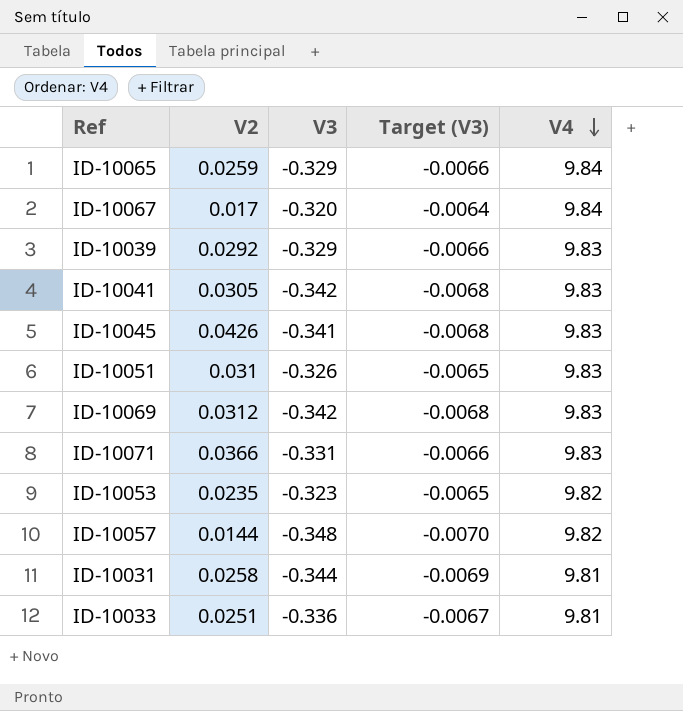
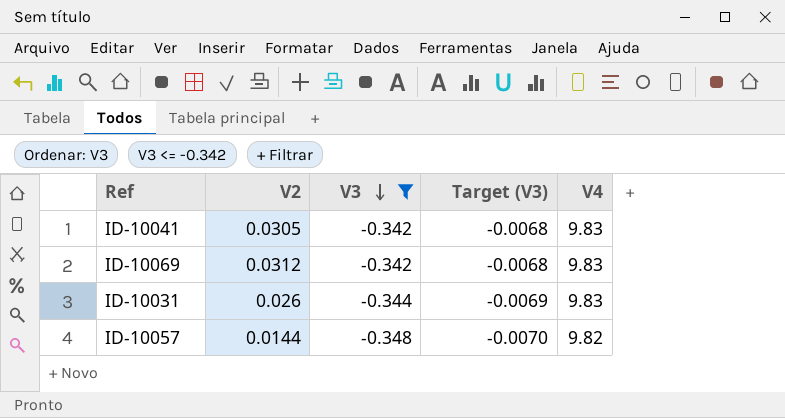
filter: none -> V3 <= -0.342
row order: V4 descending -> V3 descending
ID-10031 | V2: 0.0258 -> 0.026
ID-10031 | V4: 9.81 -> 9.83

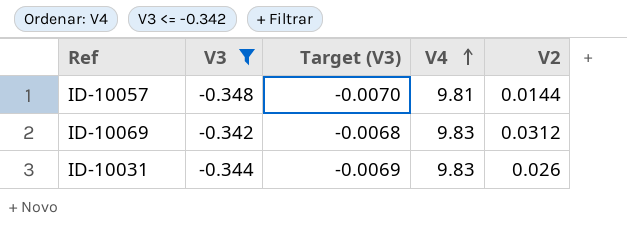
row order: V3 descending -> V4 ascending
column V2 | position: 2 -> 5
row ID-10041: 0.0305 | -0.342 | -0.0068 | 9.83 -> none
ID-10057 | V4: 9.82 -> 9.81

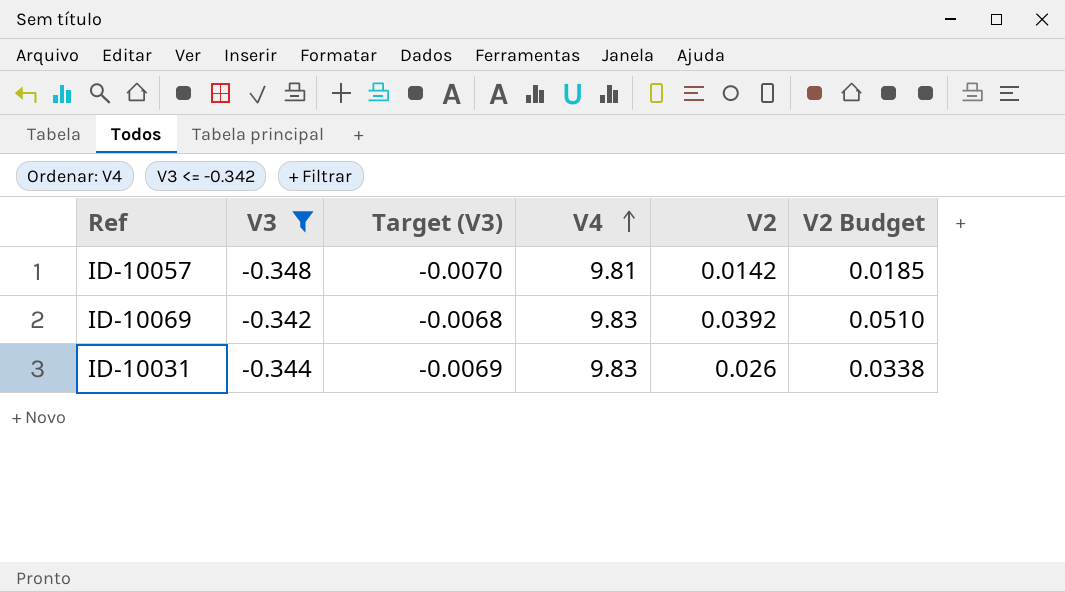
column V2 Budget | formula: none -> [V2] * 1.3
ID-10057 | V2: 0.0144 -> 0.0142
ID-10069 | V2: 0.0312 -> 0.0392

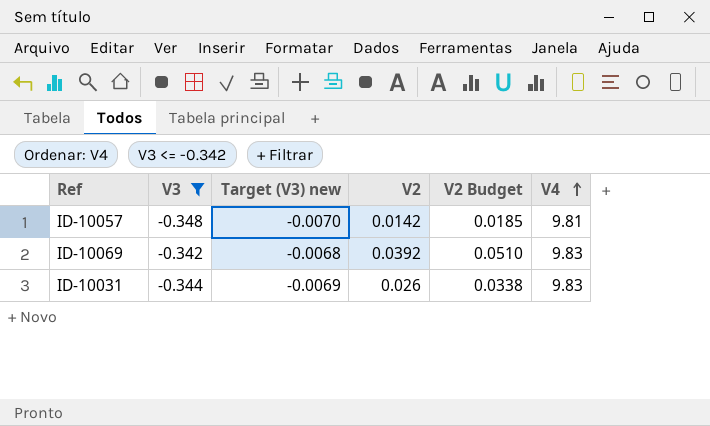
column name: Target (V3) -> Target (V3) new
column V4 | position: 4 -> 6

